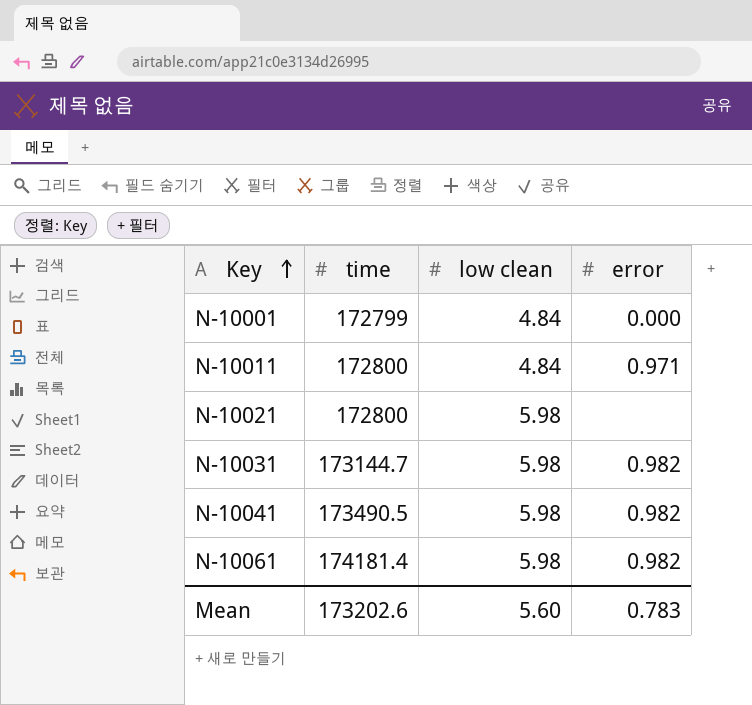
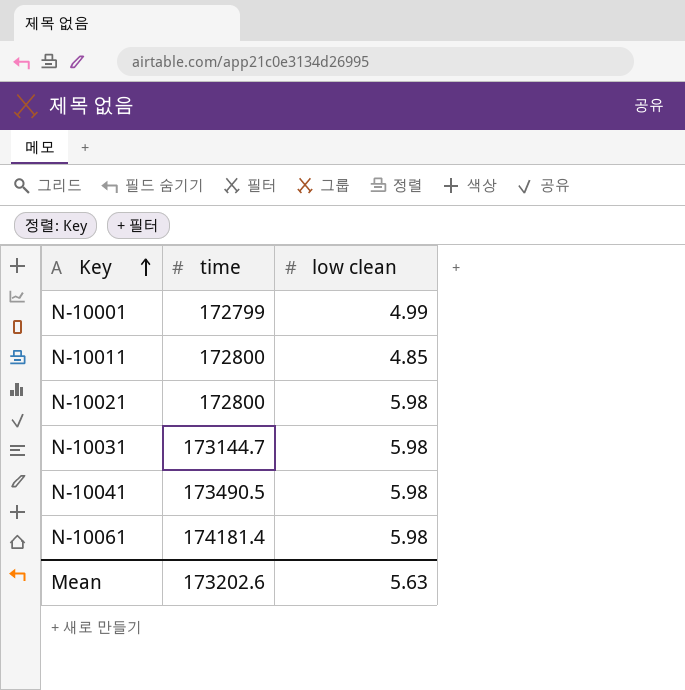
column error | position: 4 -> none
N-10001 | low clean: 4.84 -> 4.99
N-10011 | low clean: 4.84 -> 4.85
Mean | low clean: 5.60 -> 5.63

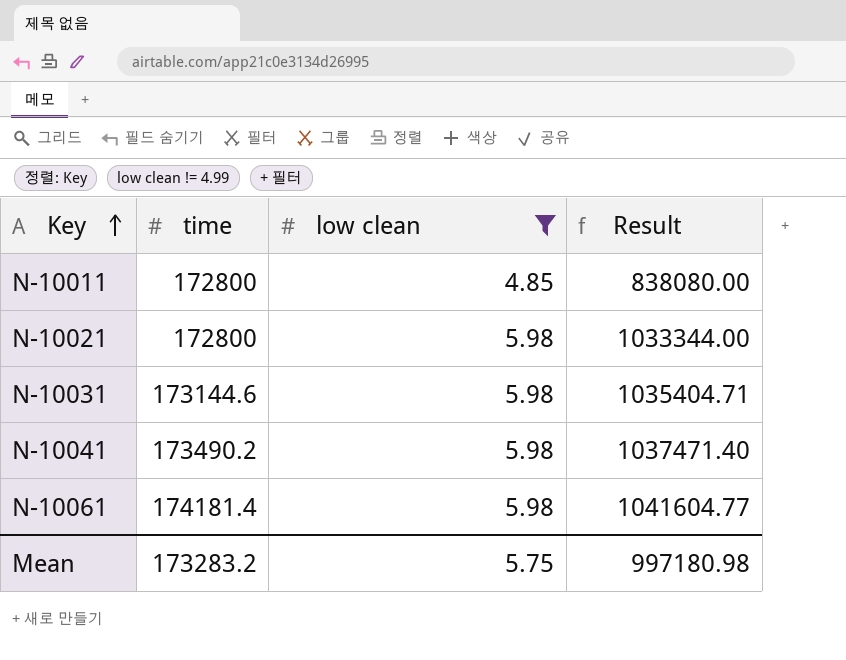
filter: none -> low clean != 4.99
column Result | formula: none -> [time] * [low clean]
N-10031 | time: 173144.7 -> 173144.6
N-10041 | time: 173490.5 -> 173490.2
Mean | time: 173202.6 -> 173283.2
Mean | low clean: 5.63 -> 5.75

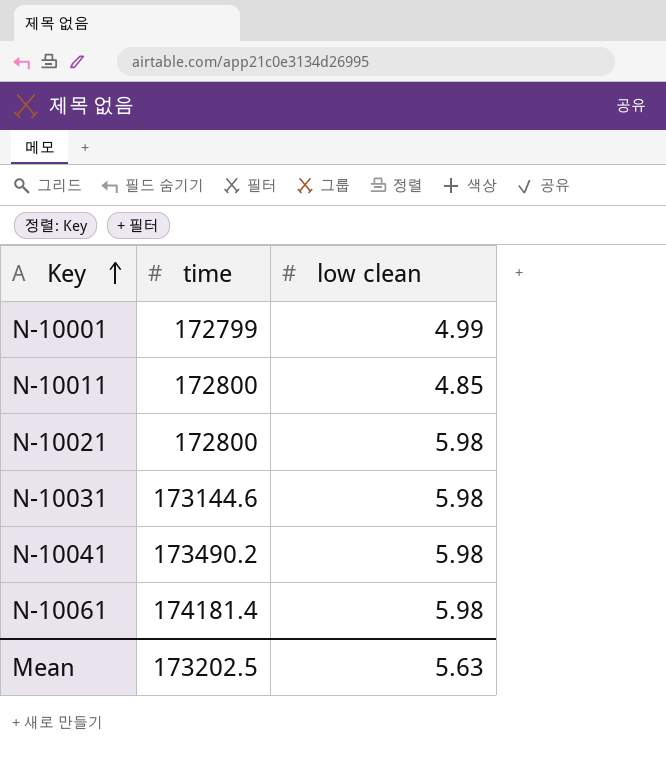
filter: low clean != 4.99 -> none
column Result | formula: [time] * [low clean] -> none
Mean | time: 173283.2 -> 173202.5
Mean | low clean: 5.75 -> 5.63

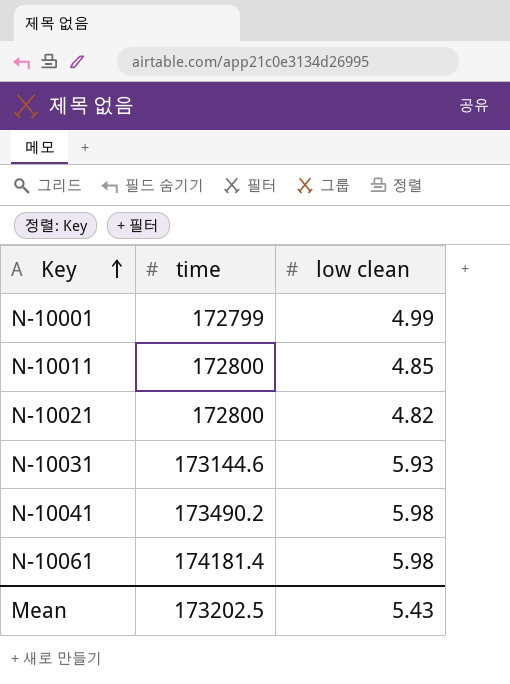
N-10021 | low clean: 5.98 -> 4.82
N-10031 | low clean: 5.98 -> 5.93
Mean | low clean: 5.63 -> 5.43

